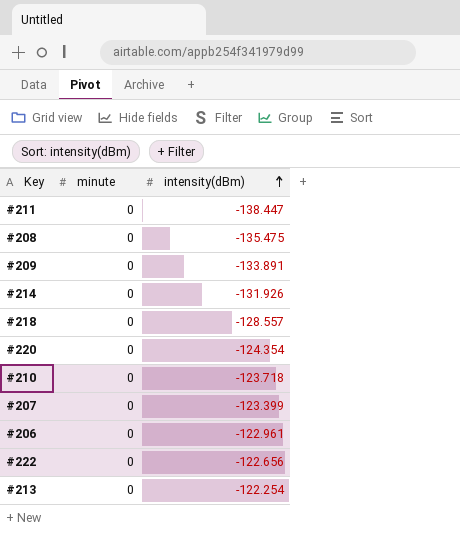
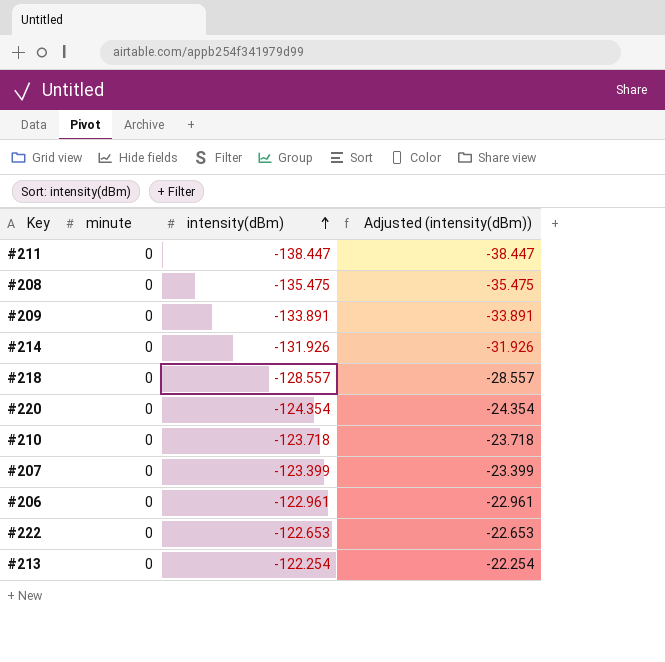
column Adjusted (intensity(dBm)) | formula: none -> [intensity(dBm)] + 100
#222 | intensity(dBm): -122.656 -> -122.653

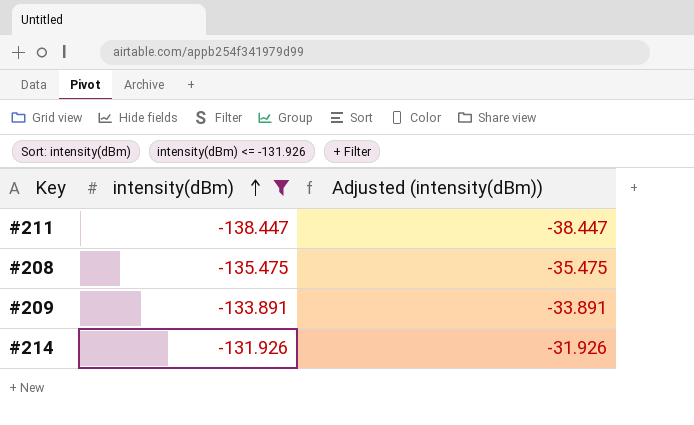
filter: none -> intensity(dBm) <= -131.926
column minute | position: 2 -> none

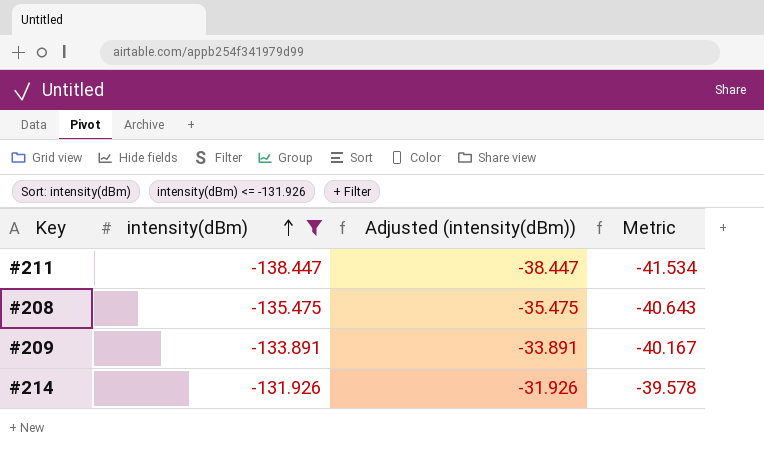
column Metric | formula: none -> [intensity(dBm)] * 0.3

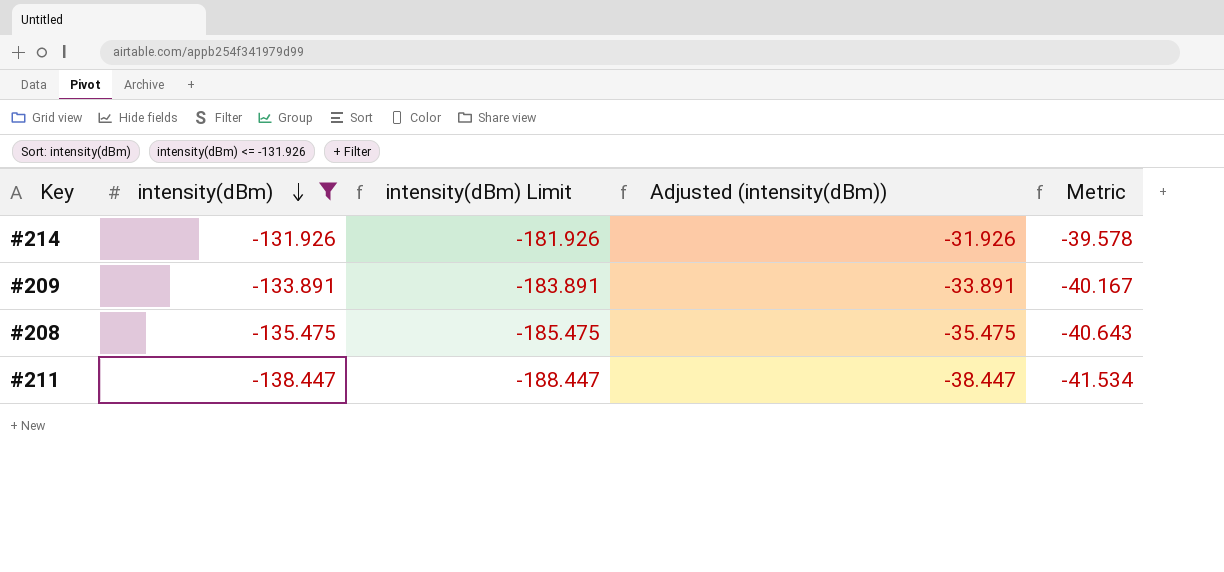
row order: intensity(dBm) ascending -> intensity(dBm) descending
column intensity(dBm) Limit | formula: none -> [intensity(dBm)] - 50

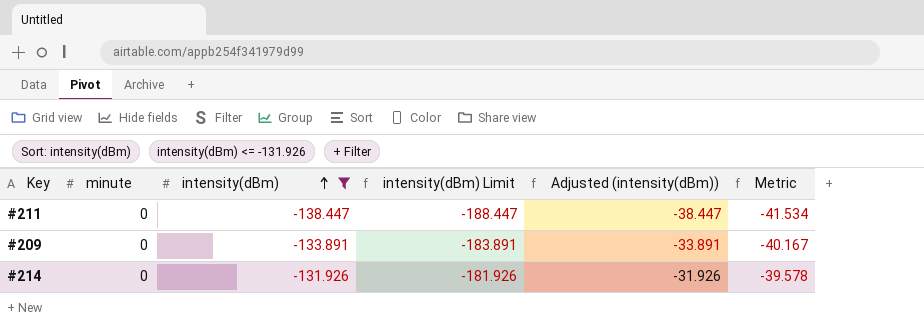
row order: intensity(dBm) descending -> intensity(dBm) ascending
column minute | position: none -> 2
row #208: -135.475 | -185.475 | -35.475 | -40.643 -> none

